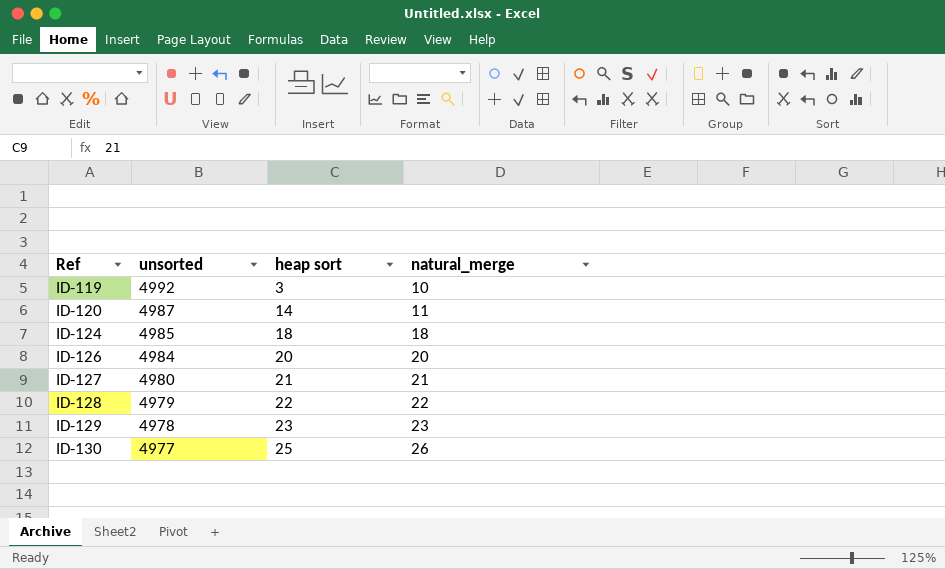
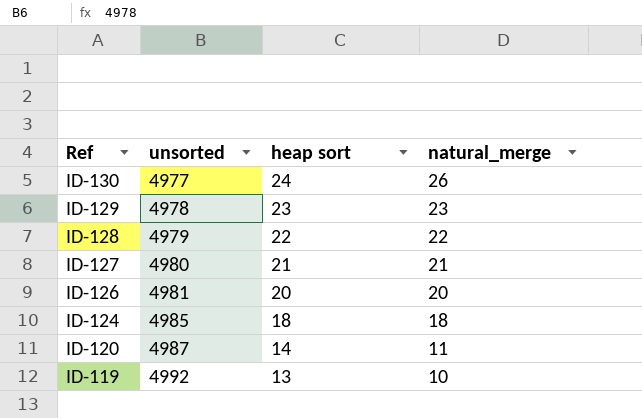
row order: Ref ascending -> Ref descending
ID-130 | heap sort: 25 -> 24
ID-126 | unsorted: 4984 -> 4981
ID-119 | heap sort: 3 -> 13

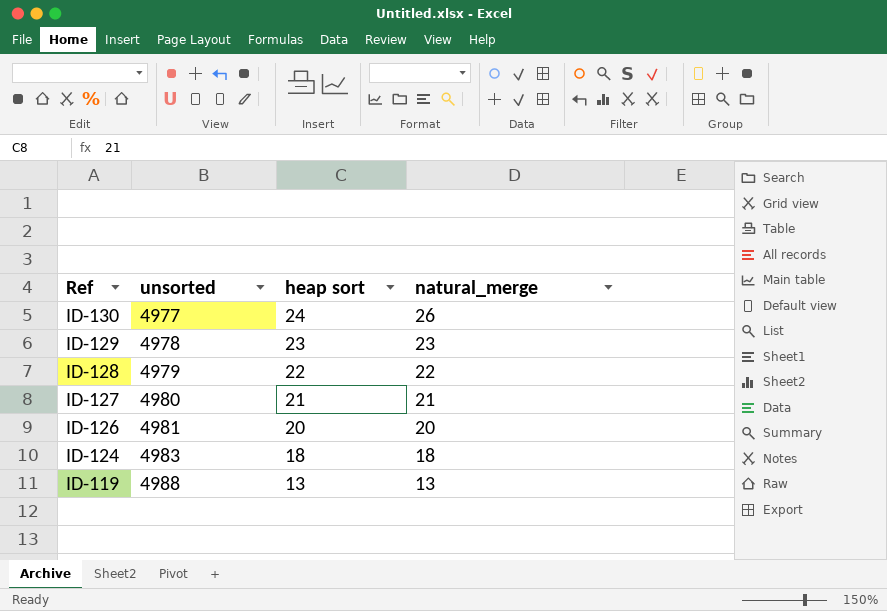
row ID-120: 4987 | 14 | 11 -> none
ID-124 | unsorted: 4985 -> 4983
ID-119 | unsorted: 4992 -> 4988
ID-119 | natural_merge: 10 -> 13

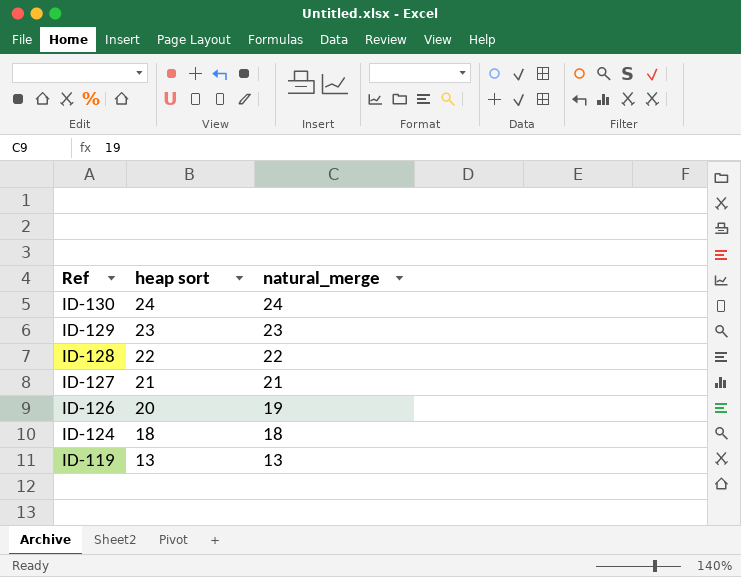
column unsorted | position: 2 -> none
ID-130 | natural_merge: 26 -> 24
ID-126 | natural_merge: 20 -> 19

